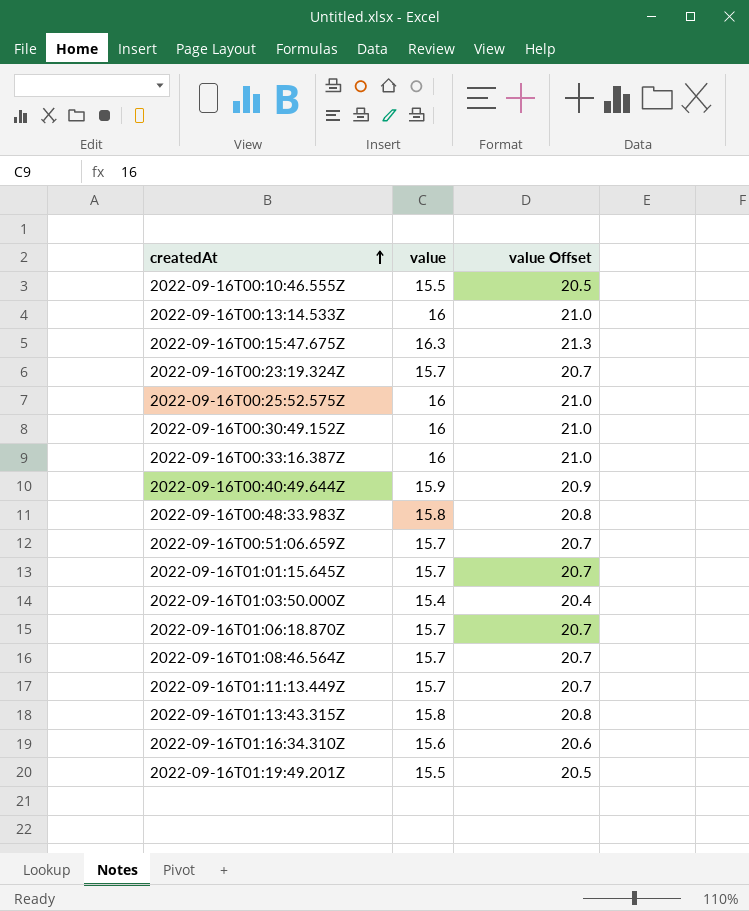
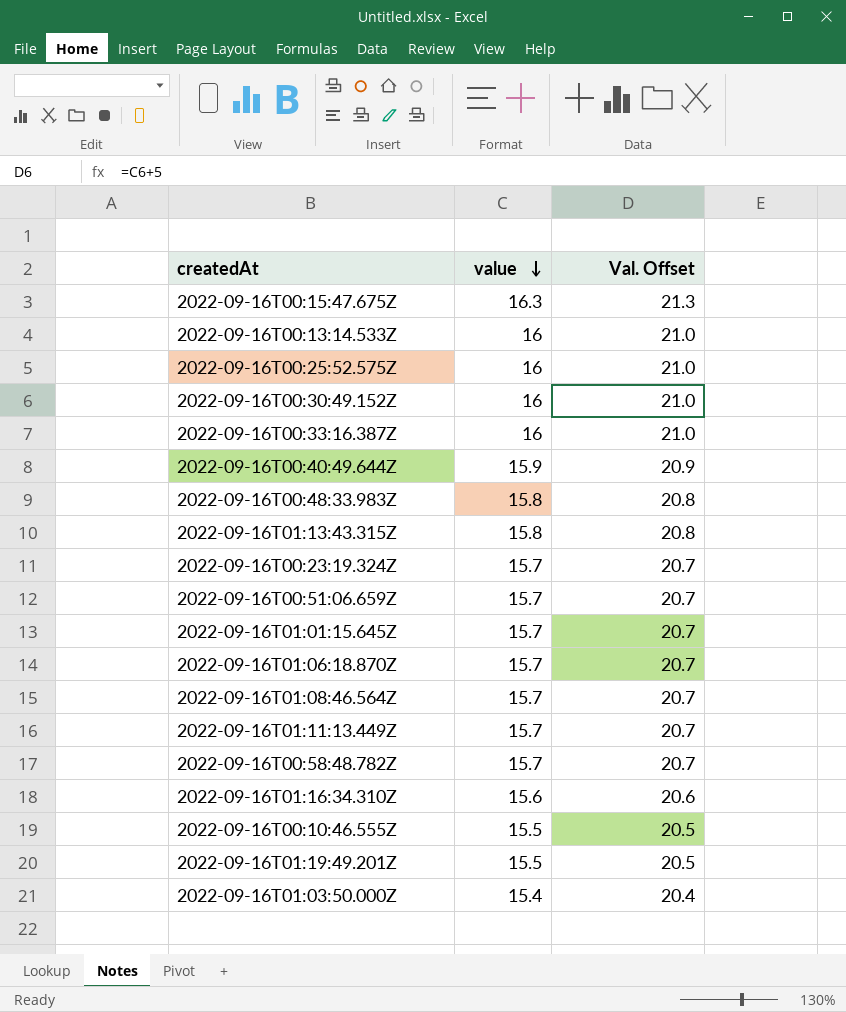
row order: createdAt ascending -> value descending
column name: value Offset -> Val. Offset
row 2022-09-16T00:58:48.782Z: none -> 15.7 | 20.7

